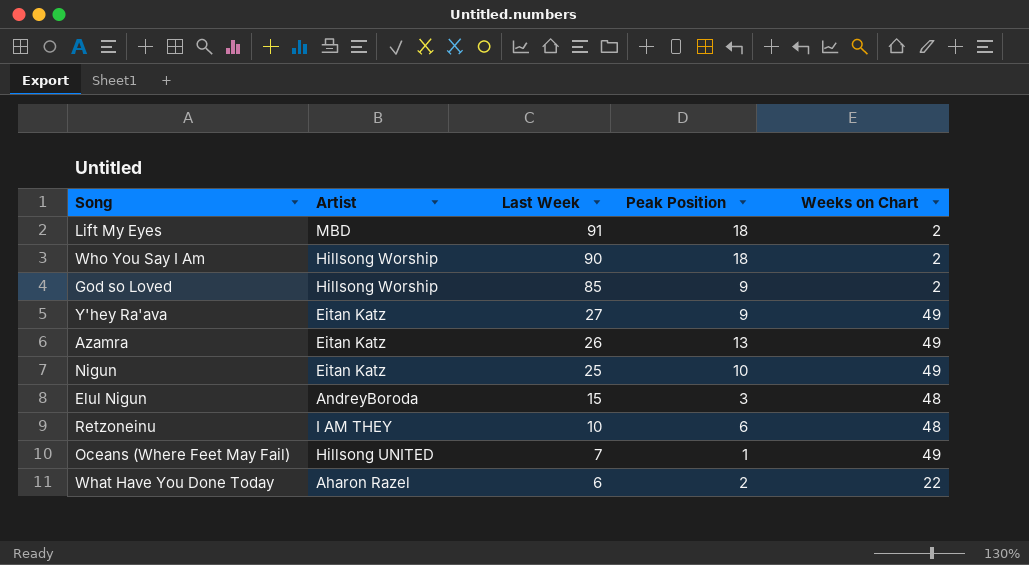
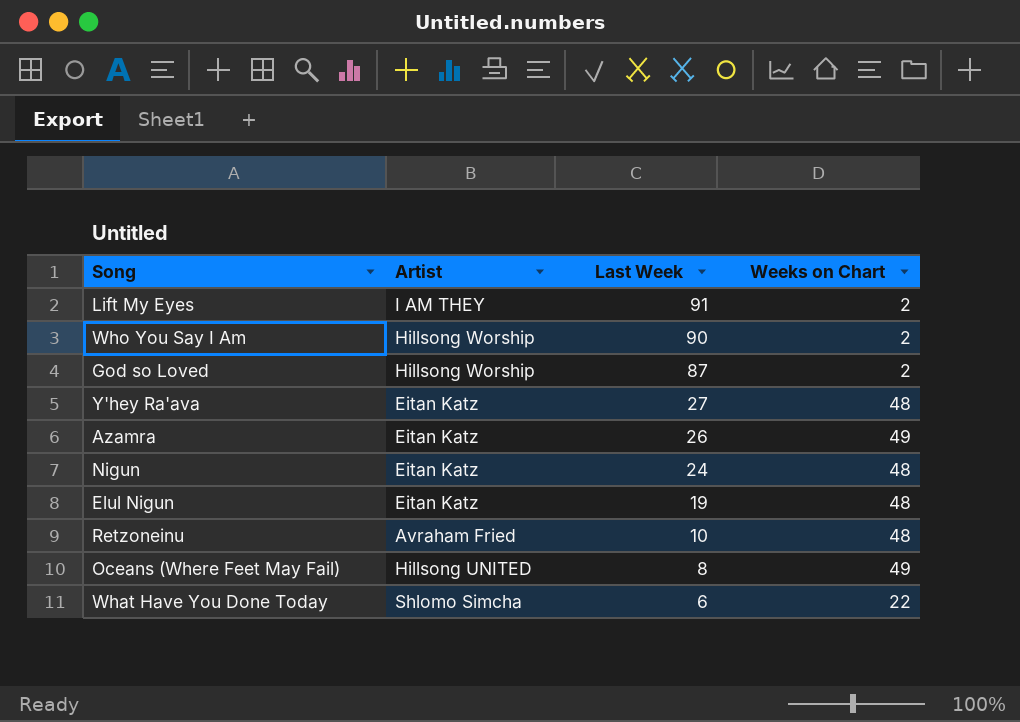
column Peak Position | position: 4 -> none
Lift My Eyes | Artist: MBD -> I AM THEY
God so Loved | Last Week: 85 -> 87
Y'hey Ra'ava | Weeks on Chart: 49 -> 48
Nigun | Last Week: 25 -> 24
Nigun | Weeks on Chart: 49 -> 48
Elul Nigun | Artist: AndreyBoroda -> Eitan Katz
Elul Nigun | Last Week: 15 -> 19
Retzoneinu | Artist: I AM THEY -> Avraham Fried
Oceans (Where Feet May Fail) | Last Week: 7 -> 8
What Have You Done Today | Artist: Aharon Razel -> Shlomo Simcha

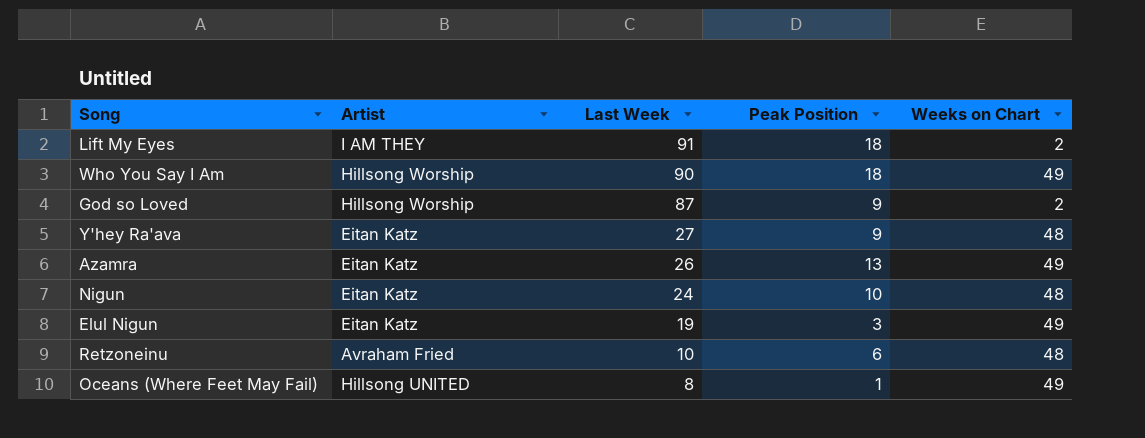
column Peak Position | position: none -> 4
row What Have You Done Today: Shlomo Simcha | 6 | 22 -> none
Who You Say I Am | Weeks on Chart: 2 -> 49
Elul Nigun | Weeks on Chart: 48 -> 49

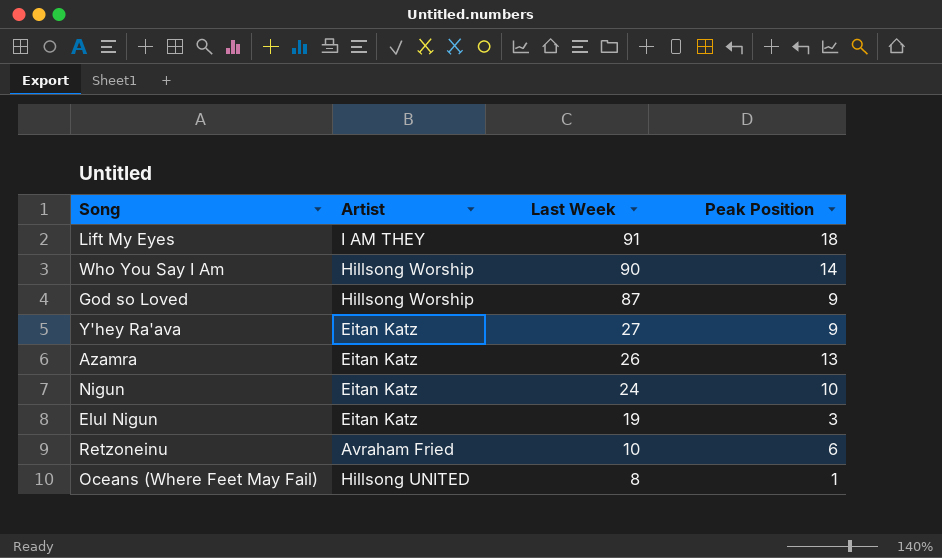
column Weeks on Chart | position: 5 -> none
Who You Say I Am | Peak Position: 18 -> 14

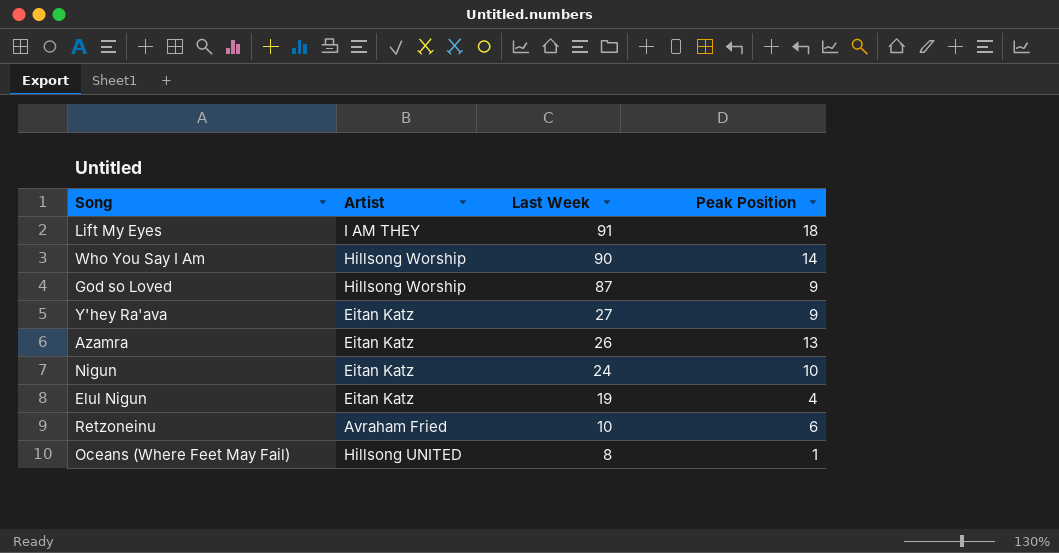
Elul Nigun | Peak Position: 3 -> 4

